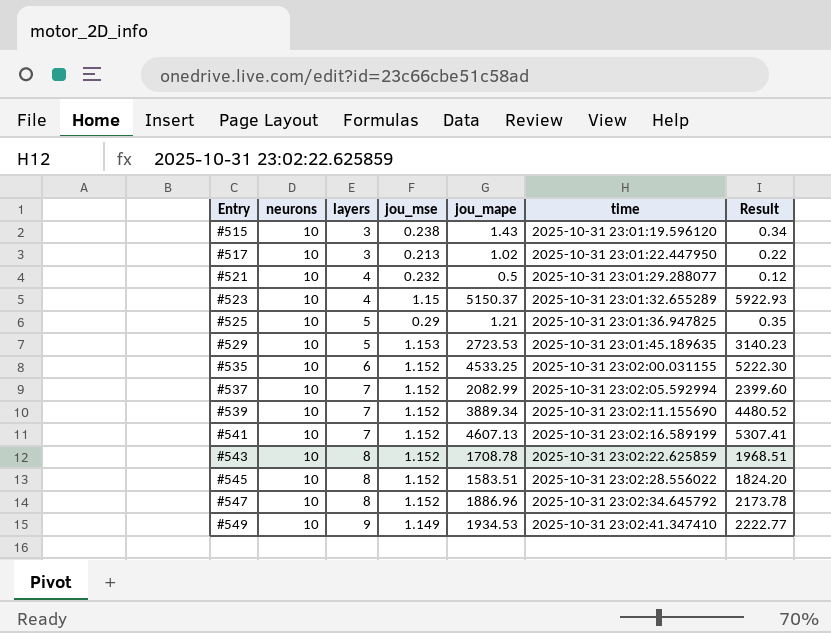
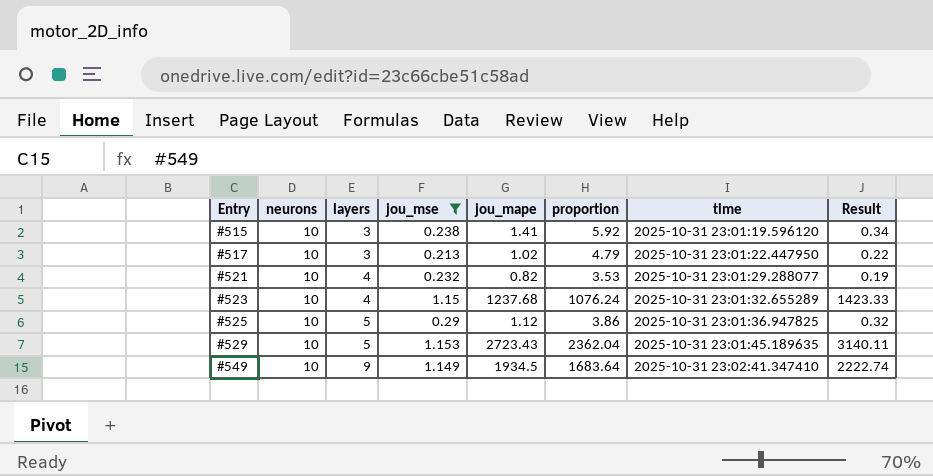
filter: none -> jou_mse != 1.152
column proportion | formula: none -> [jou_mape] / [jou_mse]
#515 | jou_mape: 1.43 -> 1.41
#521 | jou_mape: 0.5 -> 0.82
#521 | Result: 0.12 -> 0.19
#523 | jou_mape: 5150.37 -> 1237.68
#523 | Result: 5922.93 -> 1423.33
#525 | jou_mape: 1.21 -> 1.12
#525 | Result: 0.35 -> 0.32
#529 | jou_mape: 2723.53 -> 2723.43
#529 | Result: 3140.23 -> 3140.11
#549 | jou_mape: 1934.53 -> 1934.5
#549 | Result: 2222.77 -> 2222.74

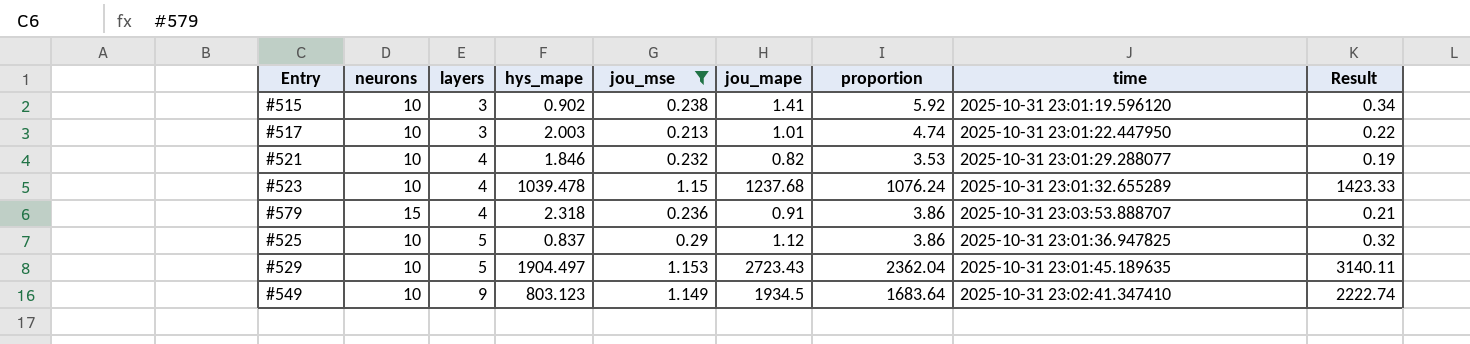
column hys_mape | position: none -> 4
#517 | jou_mape: 1.02 -> 1.01
#517 | proportion: 4.79 -> 4.74
row #579: none -> 15 | 4 | 2.318 | 0.236 | 0.91 | 3.86 | 2025-10-31 23:03:53.888707 | 0.21

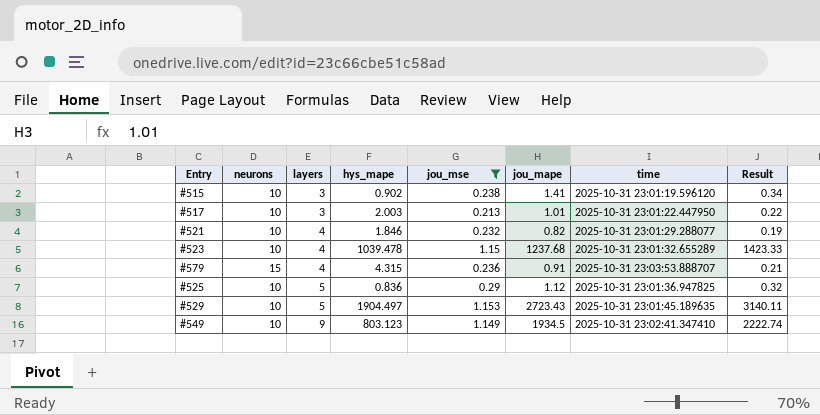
column proportion | formula: [jou_mape] / [jou_mse] -> none
#579 | hys_mape: 2.318 -> 4.315
#525 | hys_mape: 0.837 -> 0.836

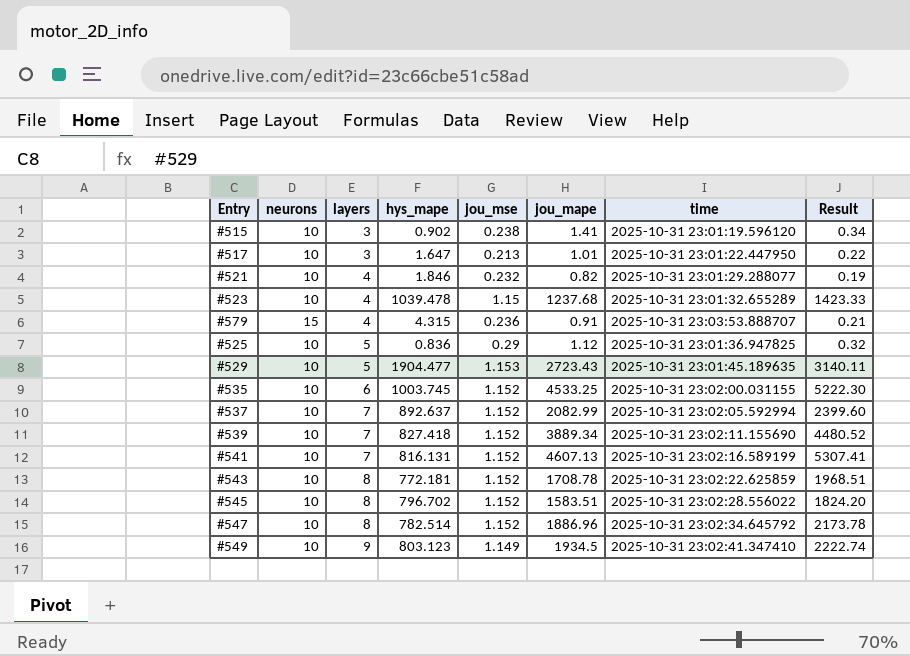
filter: jou_mse != 1.152 -> none
#517 | hys_mape: 2.003 -> 1.647
#529 | hys_mape: 1904.497 -> 1904.477

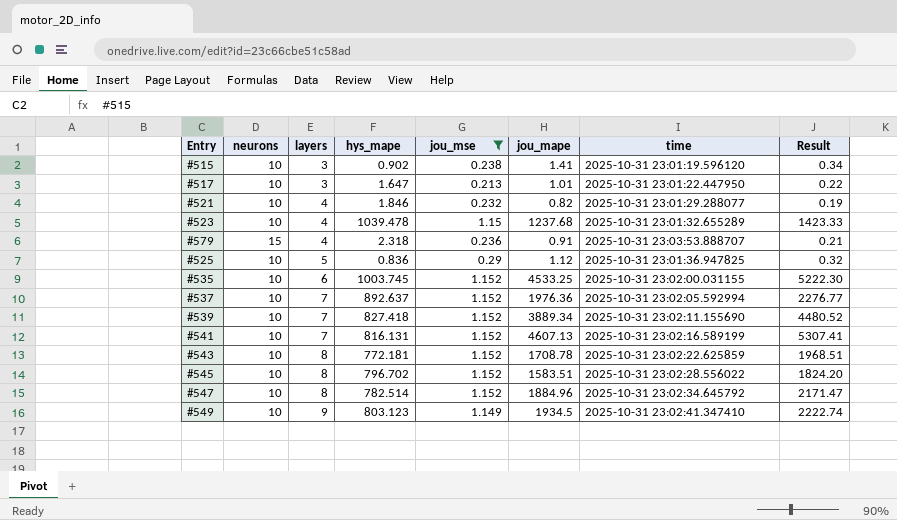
filter: none -> jou_mse != 1.153
#579 | hys_mape: 4.315 -> 2.318
#537 | jou_mape: 2082.99 -> 1976.36
#537 | Result: 2399.60 -> 2276.77
#547 | jou_mape: 1886.96 -> 1884.96
#547 | Result: 2173.78 -> 2171.47

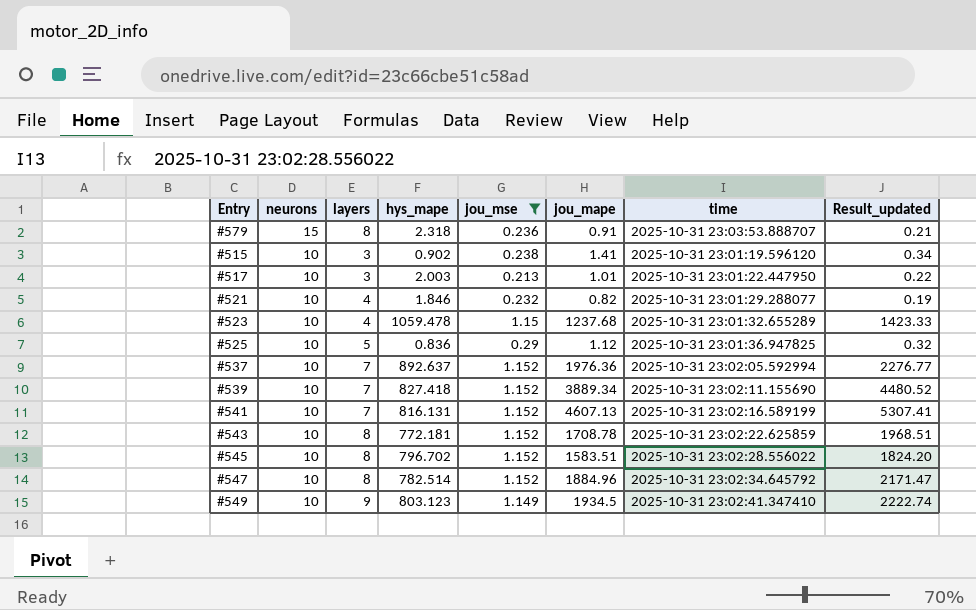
row order: layers ascending -> neurons descending
column name: Result -> Result_updated
row #535: 10 | 6 | 1003.745 | 1.152 | 4533.25 | 2025-10-31 23:02:00.031155 | 5222.30 -> none
#579 | layers: 4 -> 8
#517 | hys_mape: 1.647 -> 2.003
#523 | hys_mape: 1039.478 -> 1059.478

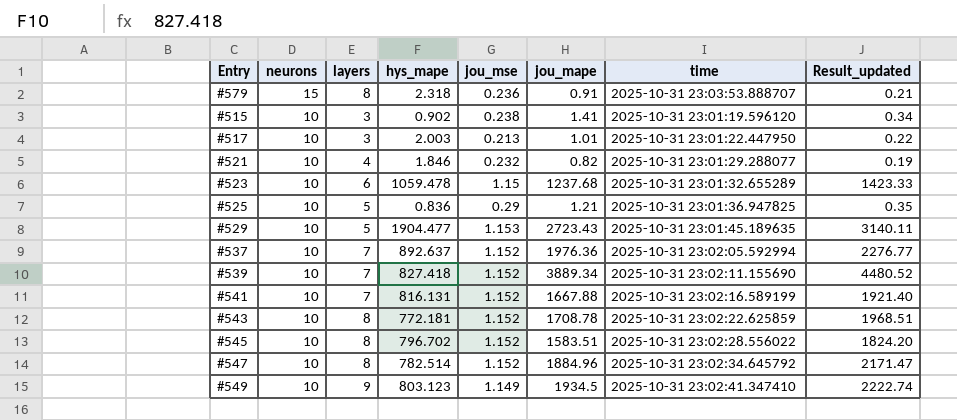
filter: jou_mse != 1.153 -> none
#523 | layers: 4 -> 6
#525 | jou_mape: 1.12 -> 1.21
#525 | Result_updated: 0.32 -> 0.35
#541 | jou_mape: 4607.13 -> 1667.88
#541 | Result_updated: 5307.41 -> 1921.40

